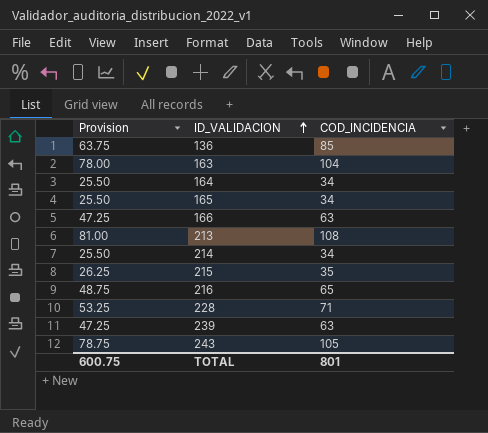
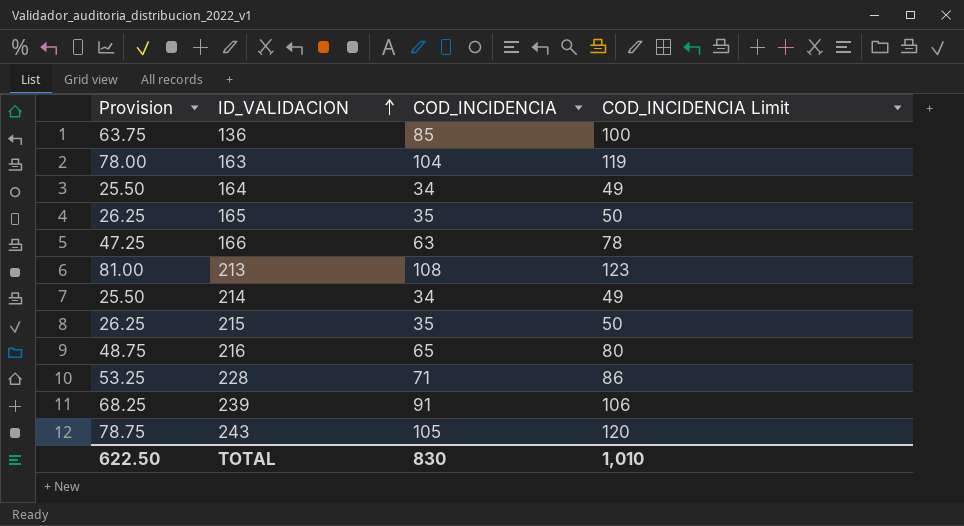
column COD_INCIDENCIA Limit | formula: none -> [COD_INCIDENCIA] + 15
165 | Provision: 25.50 -> 26.25
165 | COD_INCIDENCIA: 34 -> 35
239 | Provision: 47.25 -> 68.25
239 | COD_INCIDENCIA: 63 -> 91
TOTAL | Provision: 600.75 -> 622.50
TOTAL | COD_INCIDENCIA: 801 -> 830

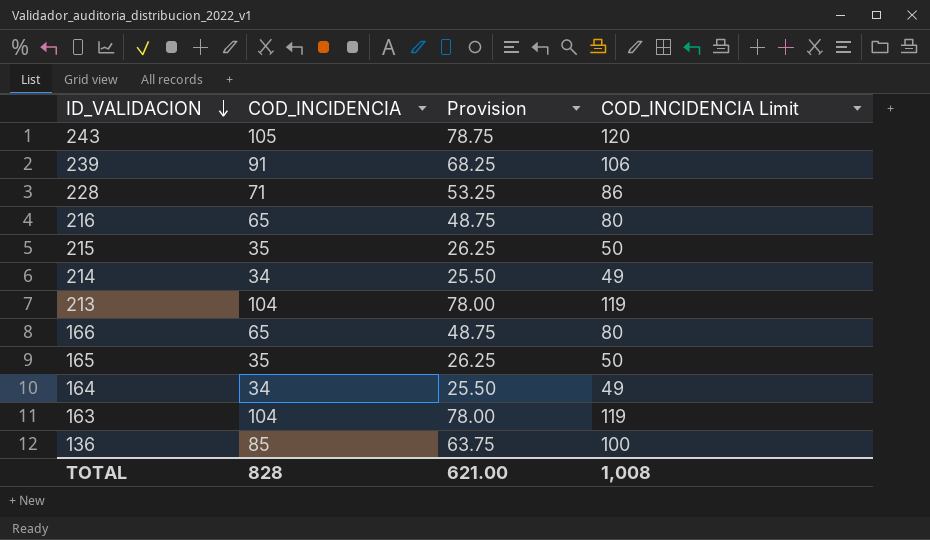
row order: ID_VALIDACION ascending -> ID_VALIDACION descending
column Provision | position: 1 -> 3
213 | COD_INCIDENCIA: 108 -> 104
213 | Provision: 81.00 -> 78.00
213 | COD_INCIDENCIA Limit: 123 -> 119
166 | COD_INCIDENCIA: 63 -> 65
166 | Provision: 47.25 -> 48.75
166 | COD_INCIDENCIA Limit: 78 -> 80
TOTAL | COD_INCIDENCIA: 830 -> 828
TOTAL | Provision: 622.50 -> 621.00
TOTAL | COD_INCIDENCIA Limit: 1,010 -> 1,008

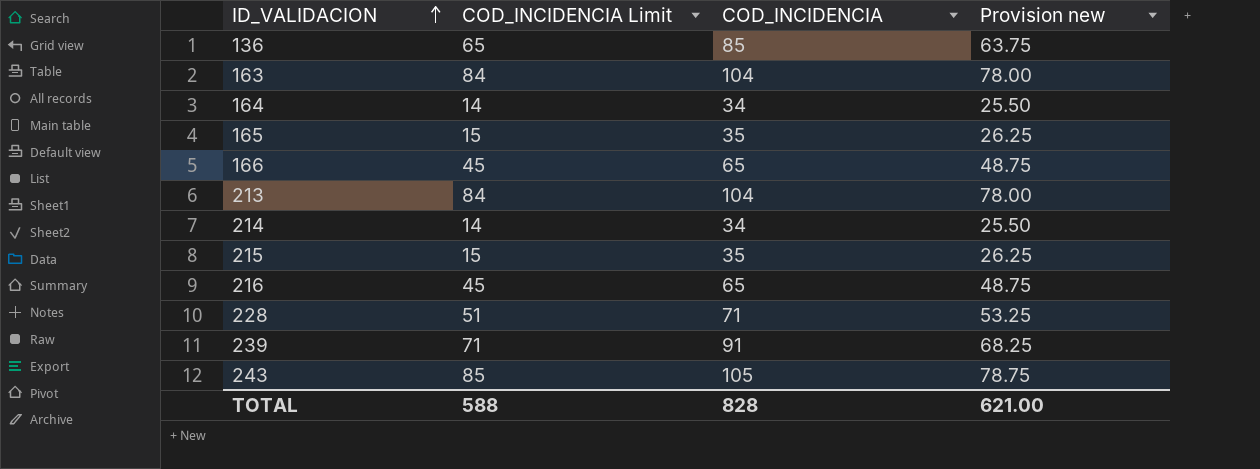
row order: ID_VALIDACION descending -> ID_VALIDACION ascending
column COD_INCIDENCIA Limit | formula: [COD_INCIDENCIA] + 15 -> [COD_INCIDENCIA] - 20
column COD_INCIDENCIA Limit | position: 4 -> 2
column name: Provision -> Provision new
TOTAL | COD_INCIDENCIA Limit: 1,008 -> 588

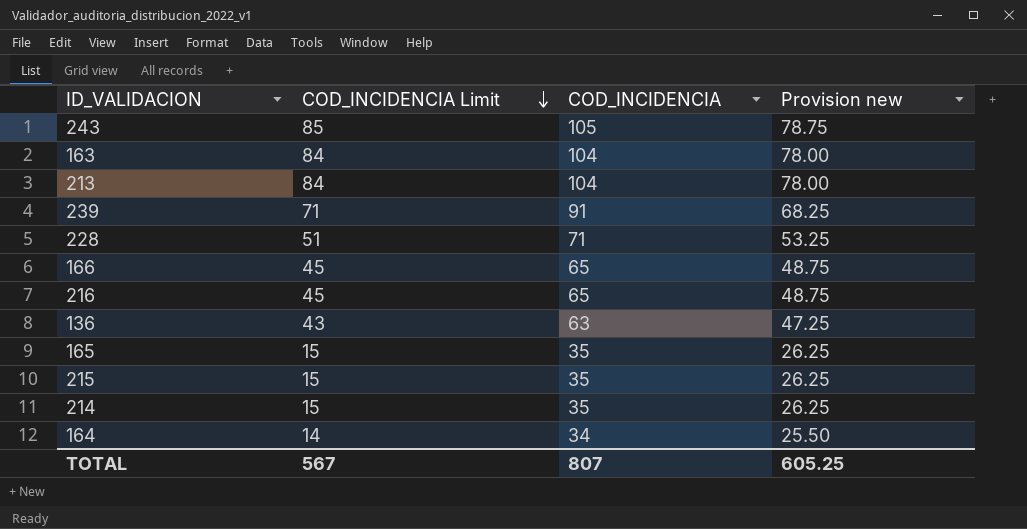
row order: ID_VALIDACION ascending -> COD_INCIDENCIA Limit descending
136 | COD_INCIDENCIA Limit: 65 -> 43
136 | COD_INCIDENCIA: 85 -> 63
136 | Provision new: 63.75 -> 47.25
214 | COD_INCIDENCIA Limit: 14 -> 15
214 | COD_INCIDENCIA: 34 -> 35
214 | Provision new: 25.50 -> 26.25
TOTAL | COD_INCIDENCIA Limit: 588 -> 567
TOTAL | COD_INCIDENCIA: 828 -> 807
TOTAL | Provision new: 621.00 -> 605.25

